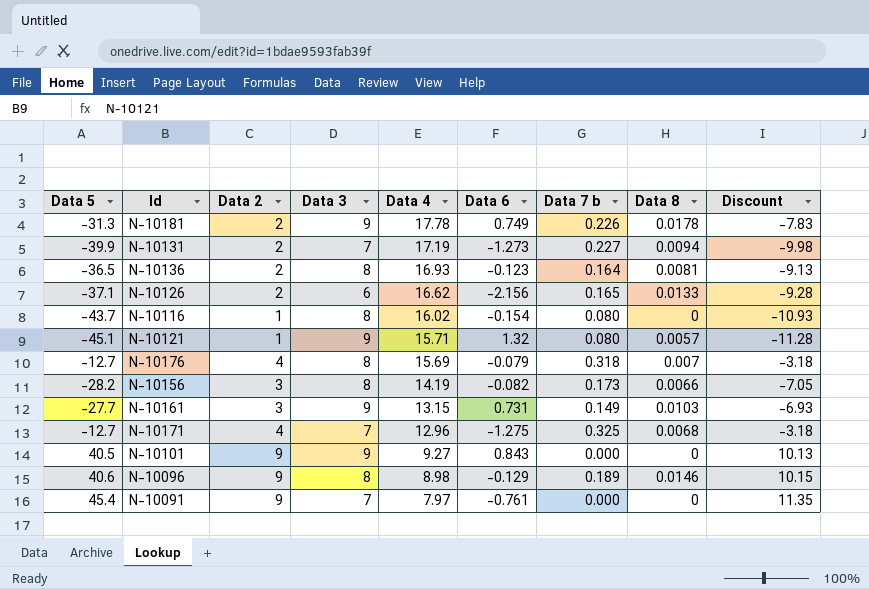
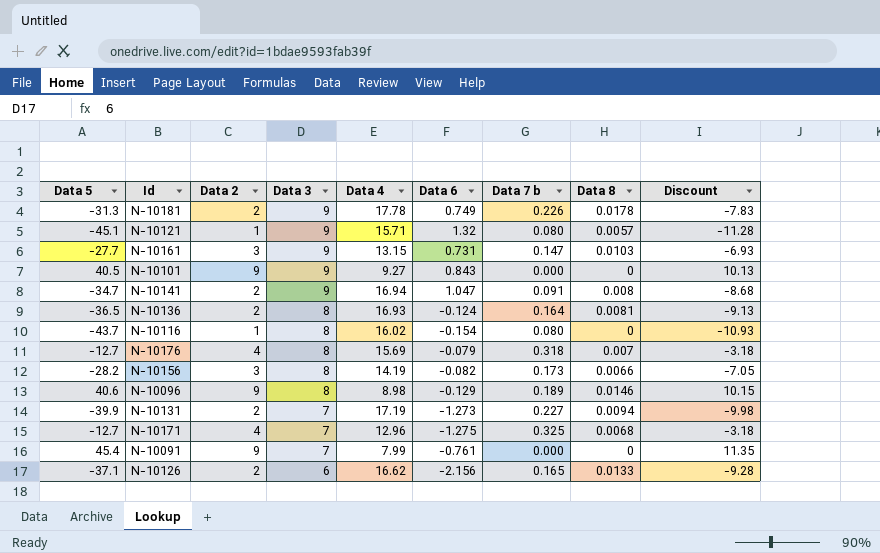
row order: Data 4 descending -> Data 3 descending
N-10161 | Data 7 b: 0.149 -> 0.147
row N-10141: none -> -34.7 | 2 | 9 | 16.94 | 1.047 | 0.091 | 0.008 | -8.68
N-10136 | Data 6: -0.123 -> -0.124
N-10091 | Data 4: 7.97 -> 7.99

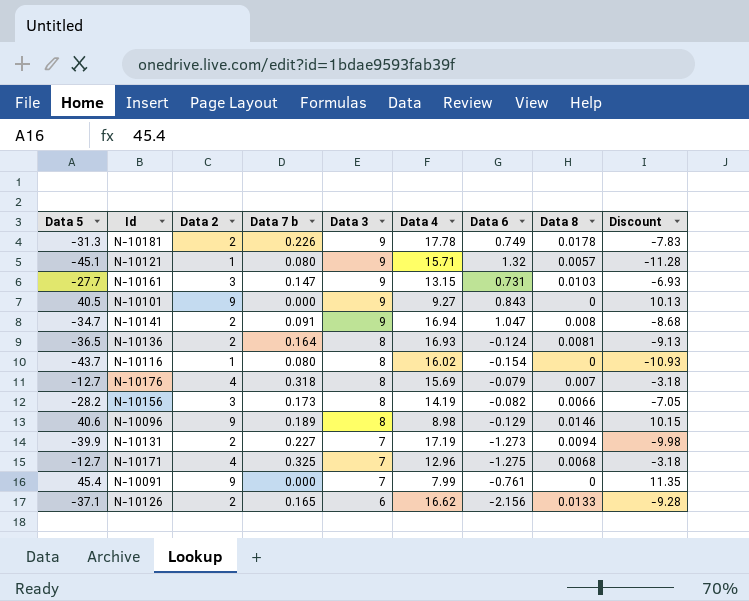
column Data 7 b | position: 7 -> 4

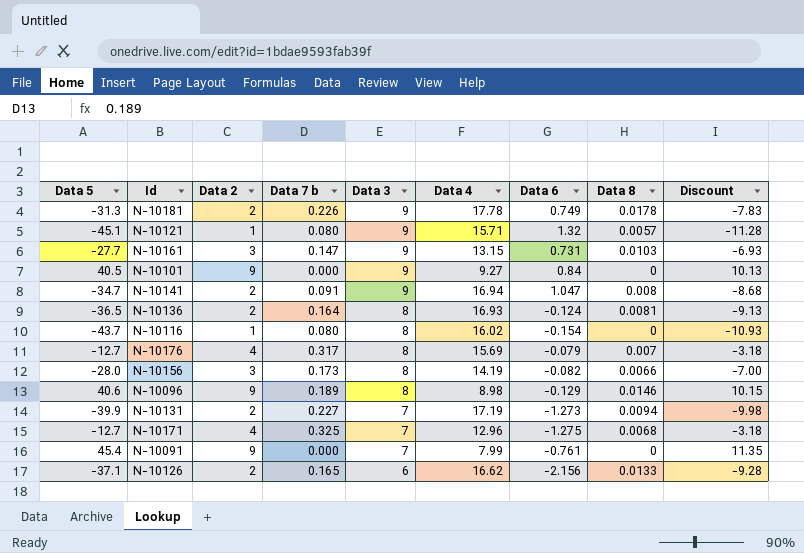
N-10101 | Data 6: 0.843 -> 0.84
N-10176 | Data 7 b: 0.318 -> 0.317
N-10156 | Data 5: -28.2 -> -28.0
N-10156 | Discount: -7.05 -> -7.00

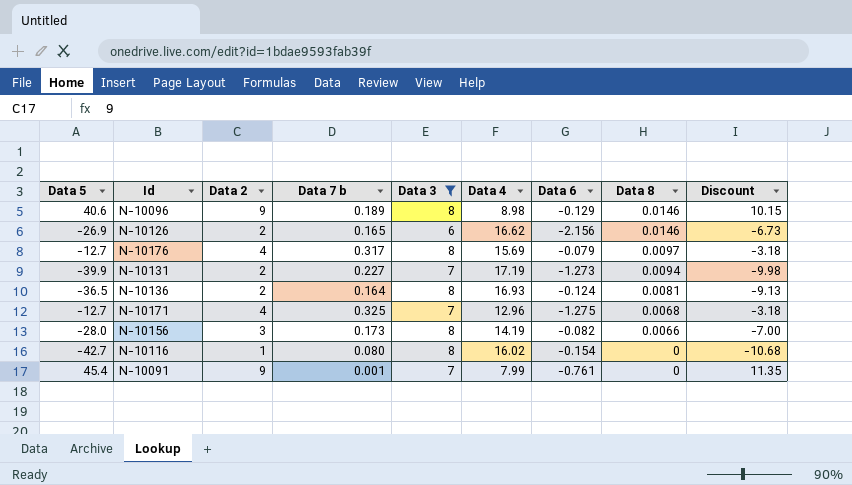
filter: none -> Data 3 != 9
row order: Data 3 descending -> Data 8 descending
N-10126 | Data 5: -37.1 -> -26.9
N-10126 | Data 8: 0.0133 -> 0.0146
N-10126 | Discount: -9.28 -> -6.73
N-10176 | Data 8: 0.007 -> 0.0097
N-10116 | Data 5: -43.7 -> -42.7
N-10116 | Discount: -10.93 -> -10.68
N-10091 | Data 7 b: 0.000 -> 0.001

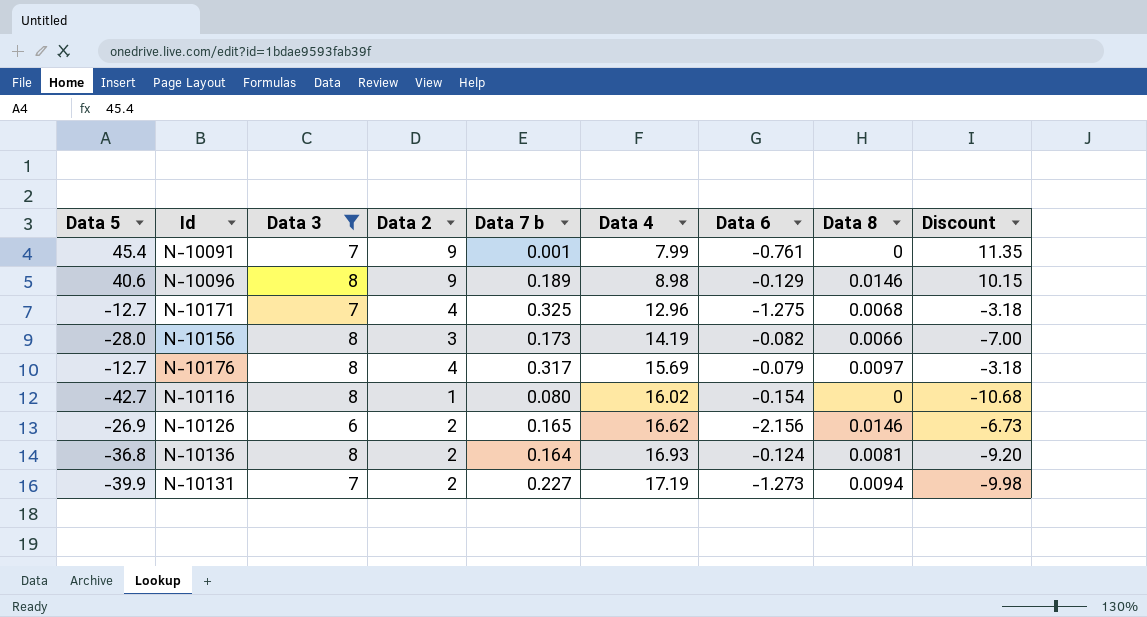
row order: Data 8 descending -> Data 4 ascending
column Data 3 | position: 5 -> 3
N-10136 | Data 5: -36.5 -> -36.8
N-10136 | Discount: -9.13 -> -9.20

